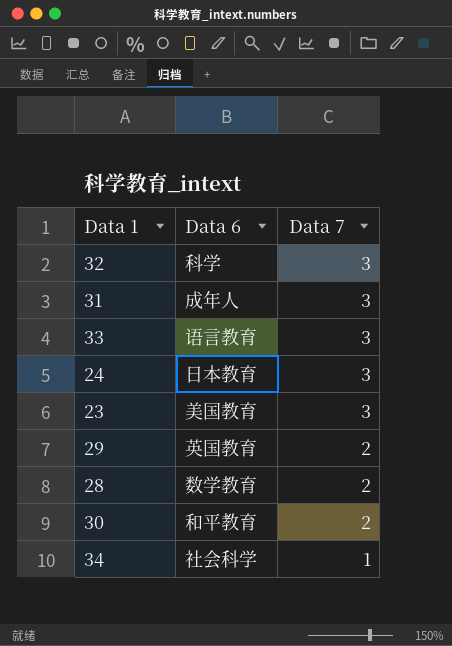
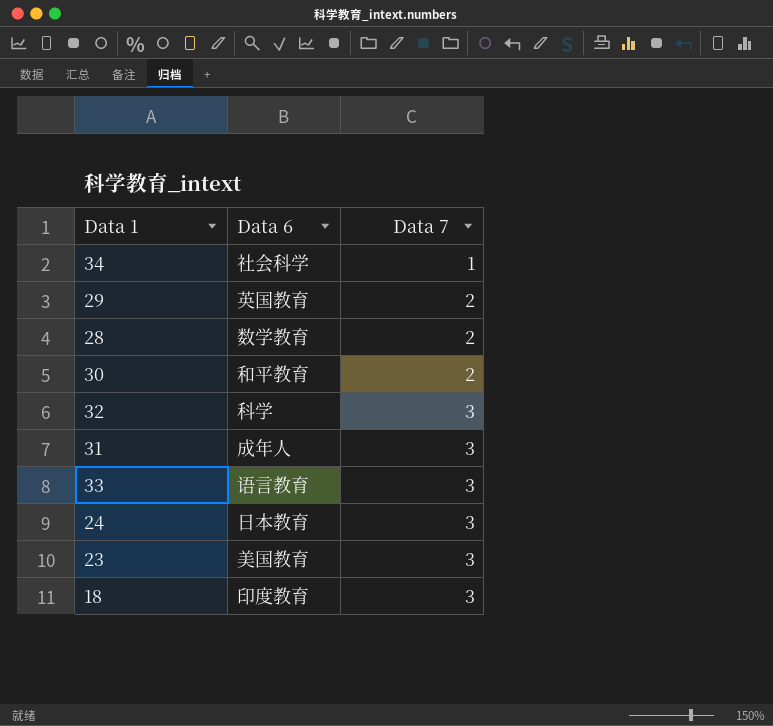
row order: Data 7 descending -> Data 7 ascending
row 18: none -> 印度教育 | 3

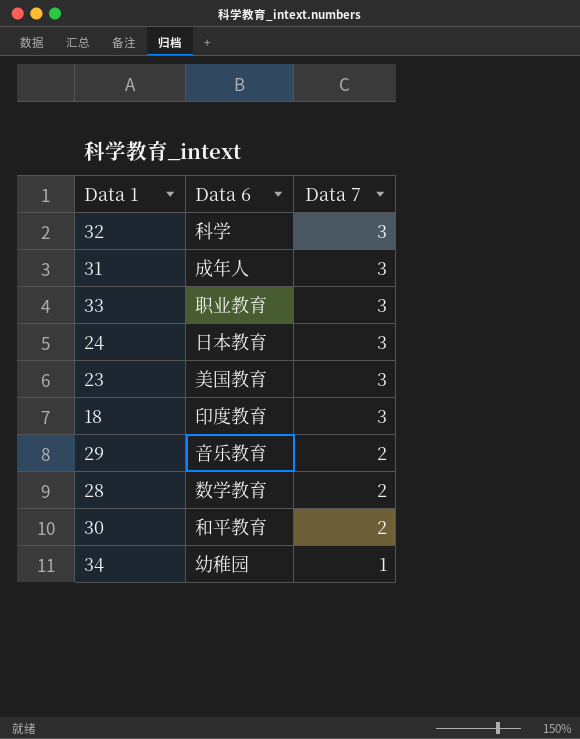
row order: Data 7 ascending -> Data 7 descending
33 | Data 6: 语言教育 -> 职业教育
29 | Data 6: 英国教育 -> 音乐教育
34 | Data 6: 社会科学 -> 幼稚园

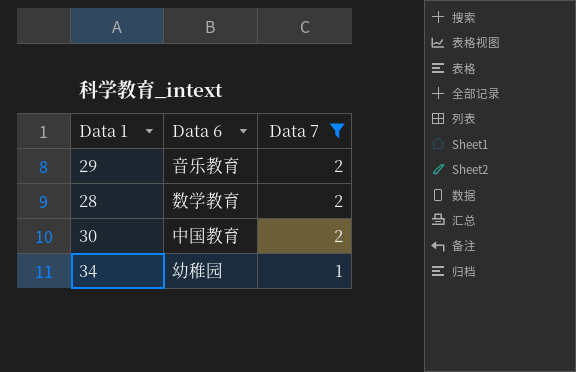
filter: none -> Data 7 != 3
30 | Data 6: 和平教育 -> 中国教育

